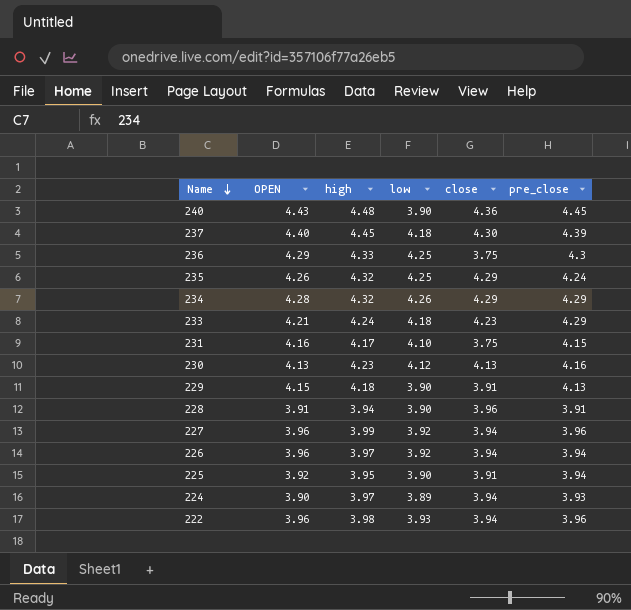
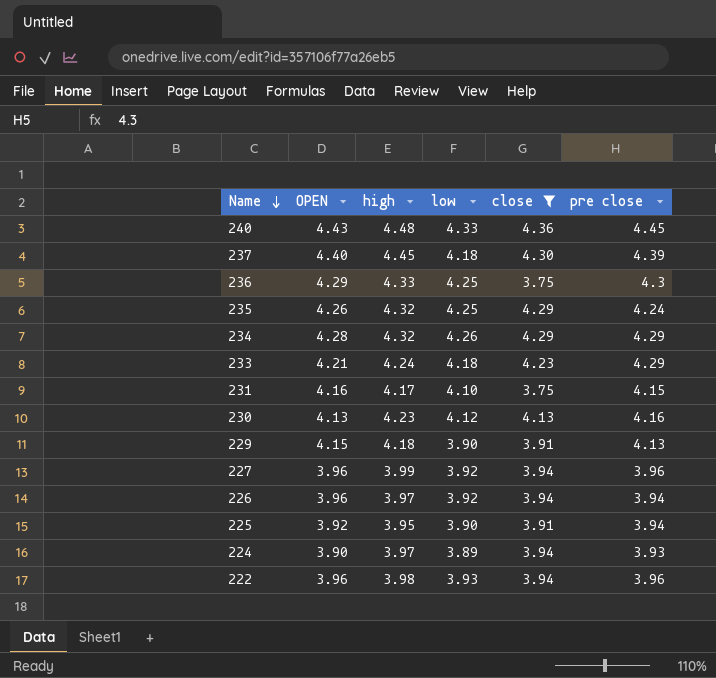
filter: none -> close != 3.96
column name: pre_close -> pre close
240 | low: 3.90 -> 4.33

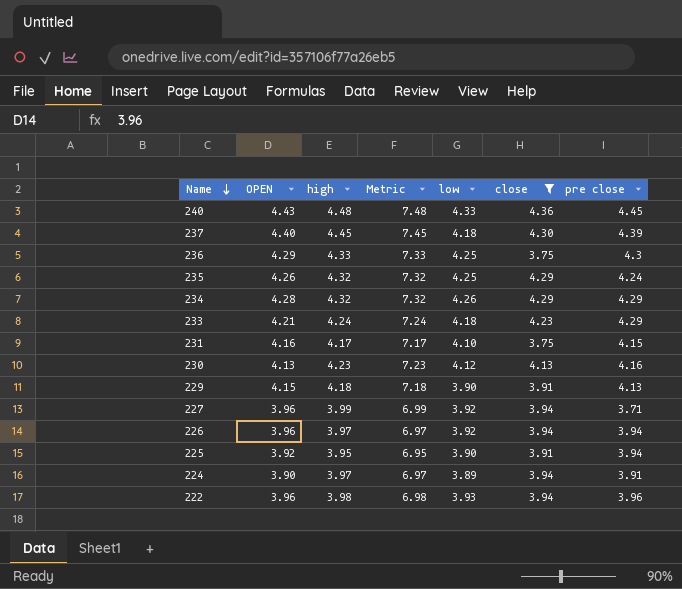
column Metric | formula: none -> [high] + 3
227 | pre close: 3.96 -> 3.71
224 | pre close: 3.93 -> 3.91

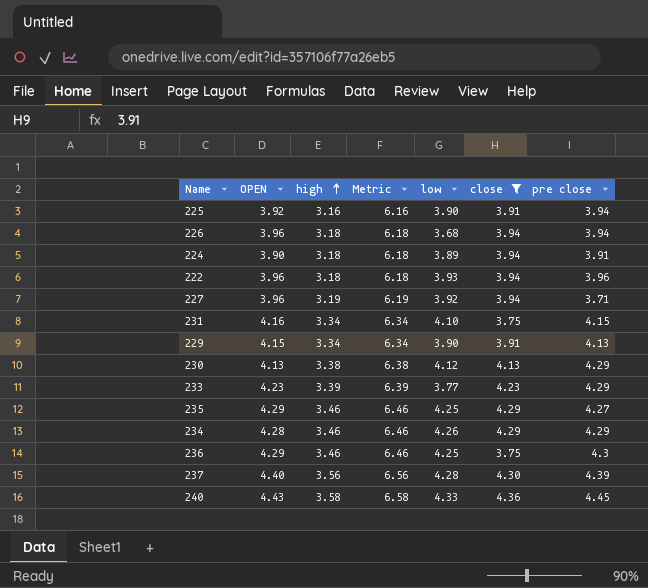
row order: Name descending -> high ascending
225 | high: 3.95 -> 3.16
225 | Metric: 6.95 -> 6.16
226 | high: 3.97 -> 3.18
226 | Metric: 6.97 -> 6.18
226 | low: 3.92 -> 3.68
224 | high: 3.97 -> 3.18
224 | Metric: 6.97 -> 6.18
222 | high: 3.98 -> 3.18
222 | Metric: 6.98 -> 6.18
227 | high: 3.99 -> 3.19
227 | Metric: 6.99 -> 6.19
231 | high: 4.17 -> 3.34
231 | Metric: 7.17 -> 6.34
229 | high: 4.18 -> 3.34
229 | Metric: 7.18 -> 6.34
230 | high: 4.23 -> 3.38
230 | Metric: 7.23 -> 6.38
230 | pre close: 4.16 -> 4.29
233 | OPEN: 4.21 -> 4.23
233 | high: 4.24 -> 3.39
233 | Metric: 7.24 -> 6.39
233 | low: 4.18 -> 3.77
235 | OPEN: 4.26 -> 4.29
235 | high: 4.32 -> 3.46
235 | Metric: 7.32 -> 6.46
235 | pre close: 4.24 -> 4.27
234 | high: 4.32 -> 3.46
234 | Metric: 7.32 -> 6.46
236 | high: 4.33 -> 3.46
236 | Metric: 7.33 -> 6.46
237 | high: 4.45 -> 3.56
237 | Metric: 7.45 -> 6.56
237 | low: 4.18 -> 4.28
240 | high: 4.48 -> 3.58
240 | Metric: 7.48 -> 6.58

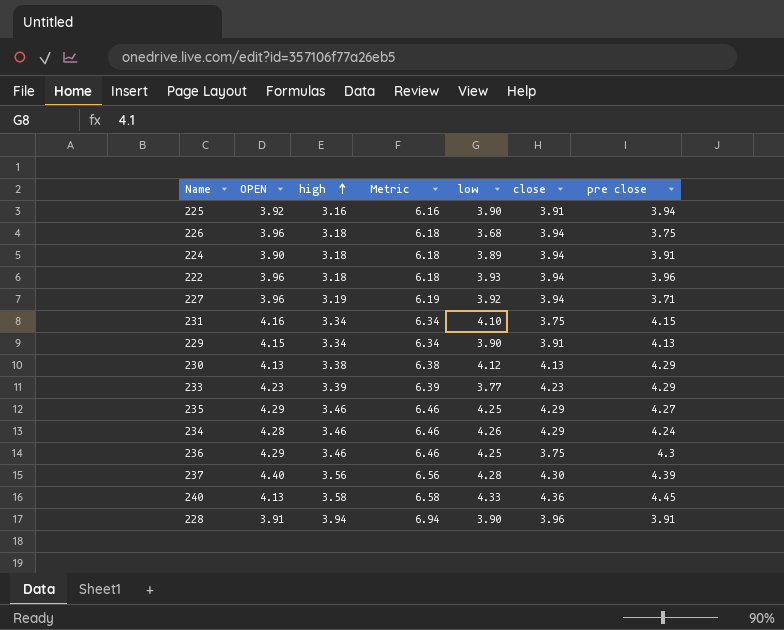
filter: close != 3.96 -> none
226 | pre close: 3.94 -> 3.75
234 | pre close: 4.29 -> 4.24
240 | OPEN: 4.43 -> 4.13

